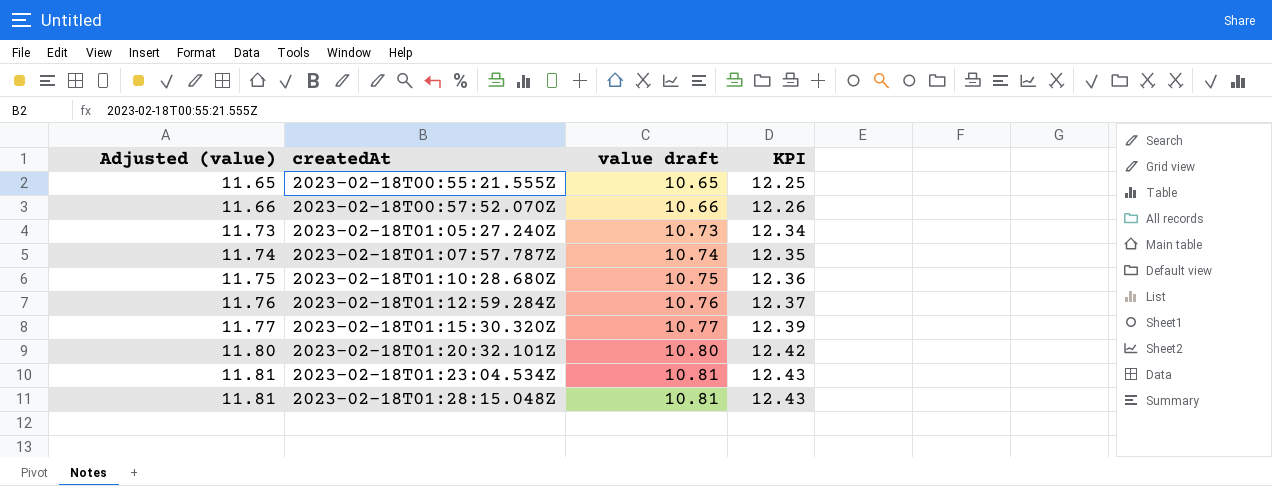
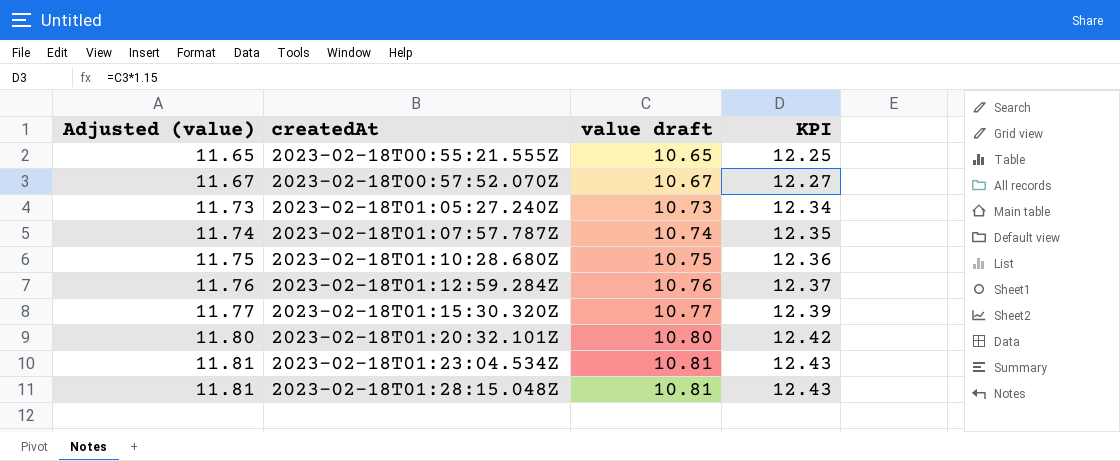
2023-02-18T00:57:52.070Z | Adjusted (value): 11.66 -> 11.67
2023-02-18T00:57:52.070Z | value draft: 10.66 -> 10.67
2023-02-18T00:57:52.070Z | KPI: 12.26 -> 12.27

